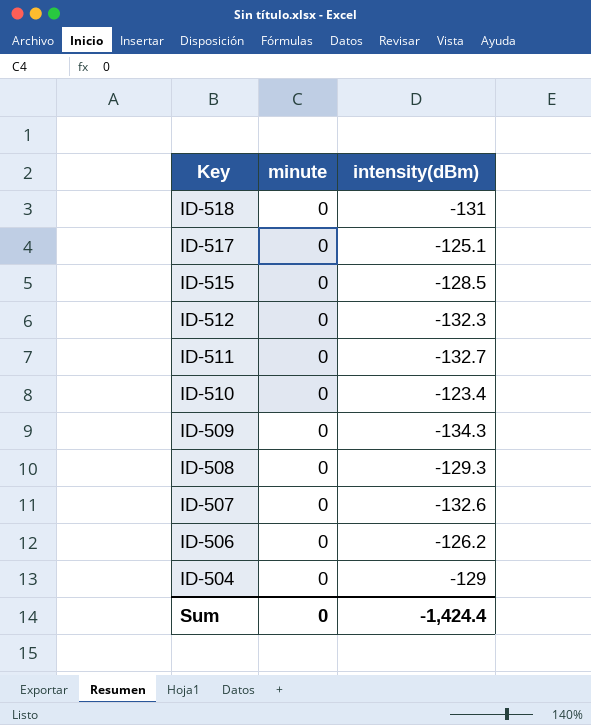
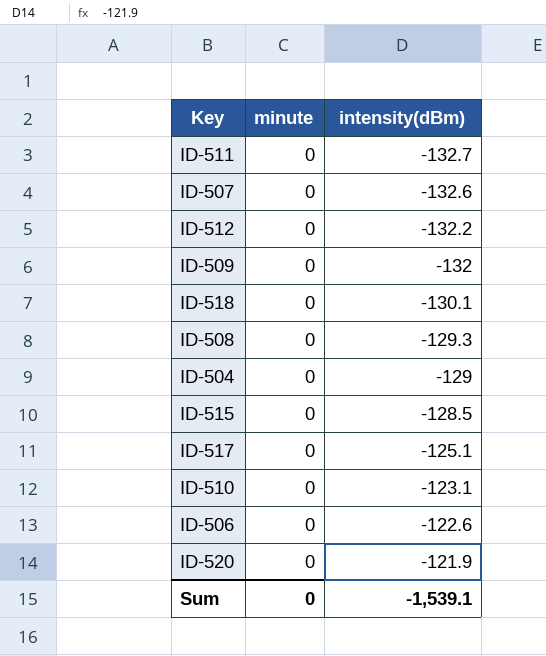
row order: Key descending -> intensity(dBm) ascending
ID-512 | intensity(dBm): -132.3 -> -132.2
ID-509 | intensity(dBm): -134.3 -> -132
ID-518 | intensity(dBm): -131 -> -130.1
ID-510 | intensity(dBm): -123.4 -> -123.1
ID-506 | intensity(dBm): -126.2 -> -122.6
row ID-520: none -> 0 | -121.9
Sum | intensity(dBm): -1,424.4 -> -1,539.1

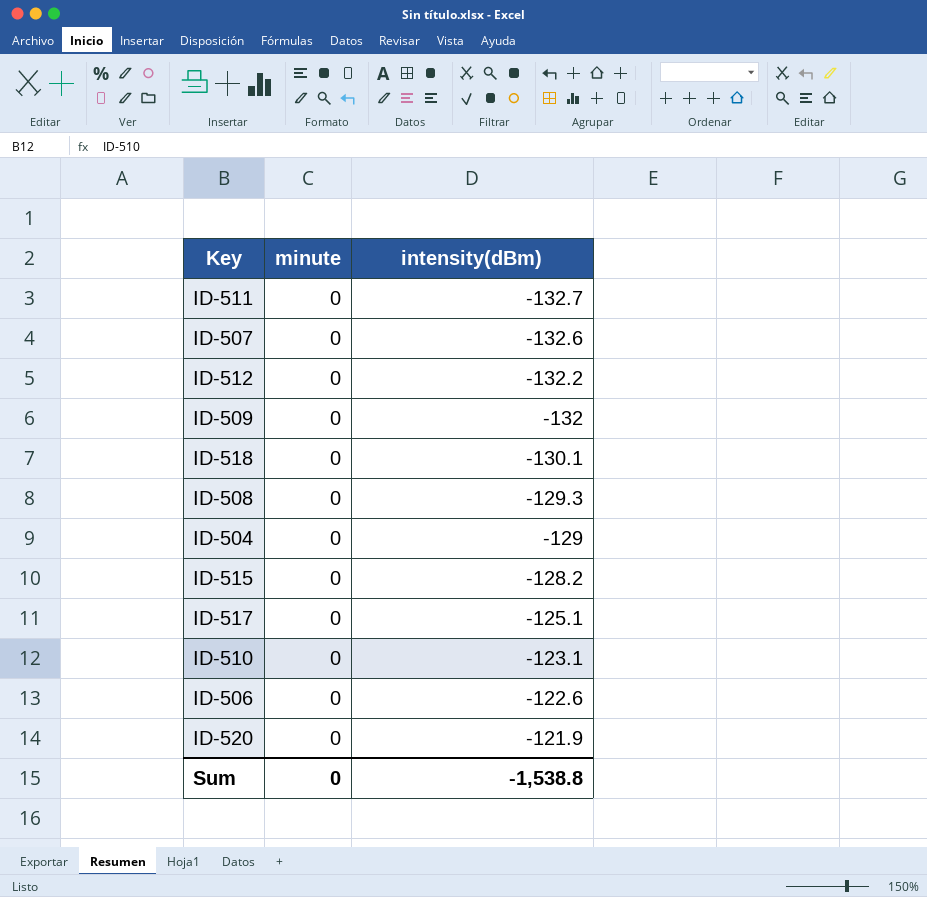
ID-515 | intensity(dBm): -128.5 -> -128.2
Sum | intensity(dBm): -1,539.1 -> -1,538.8

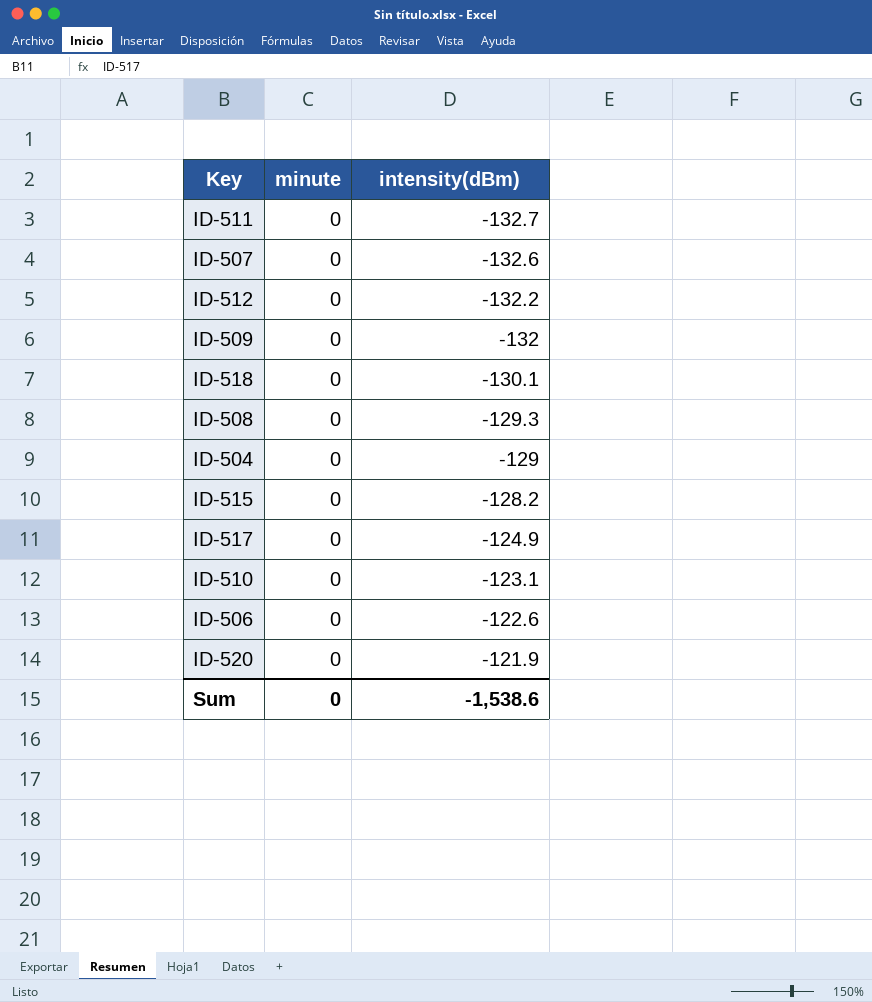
ID-517 | intensity(dBm): -125.1 -> -124.9
Sum | intensity(dBm): -1,538.8 -> -1,538.6

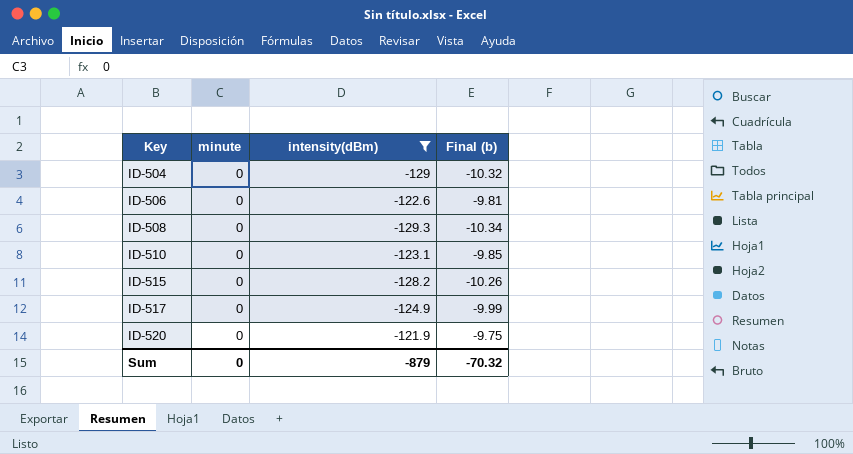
filter: none -> intensity(dBm) >= -129.3
row order: intensity(dBm) ascending -> Key ascending
column Final (b) | formula: none -> [intensity(dBm)] * 0.08
Sum | intensity(dBm): -1,538.6 -> -879

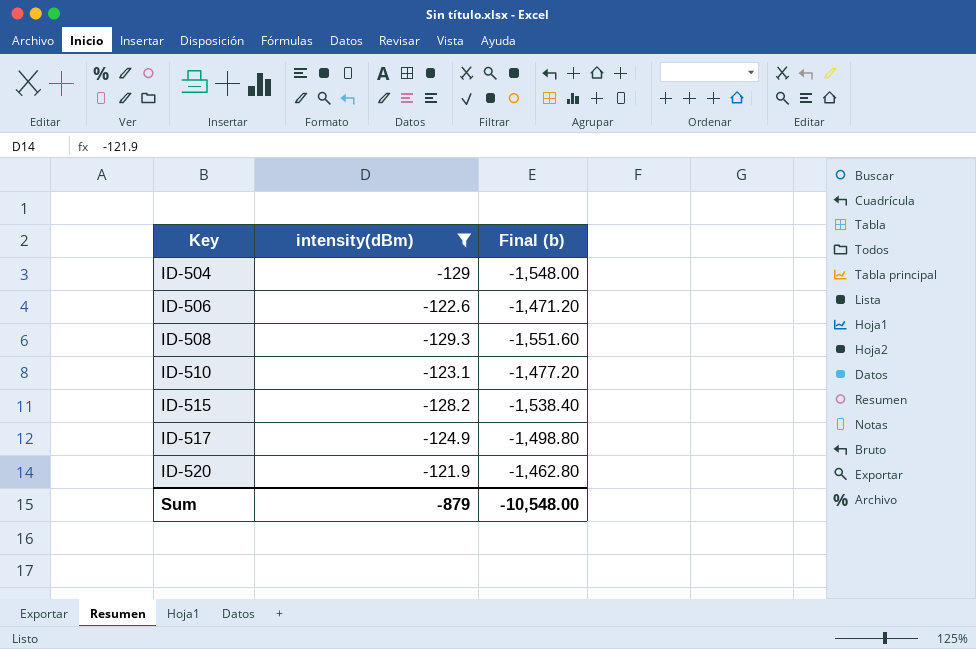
column minute | position: 2 -> none
column Final (b) | formula: [intensity(dBm)] * 0.08 -> [intensity(dBm)] * 12
Sum | Final (b): -70.32 -> -10,548.00

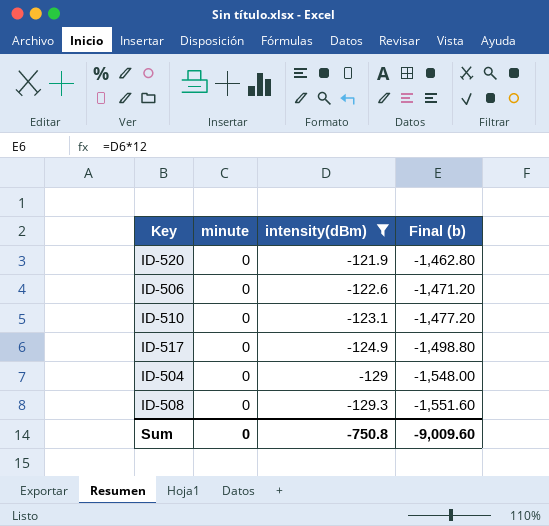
row order: Key ascending -> intensity(dBm) descending
column minute | position: none -> 2
row ID-515: -128.2 | -1,538.40 -> none
Sum | intensity(dBm): -879 -> -750.8
Sum | Final (b): -10,548.00 -> -9,009.60

